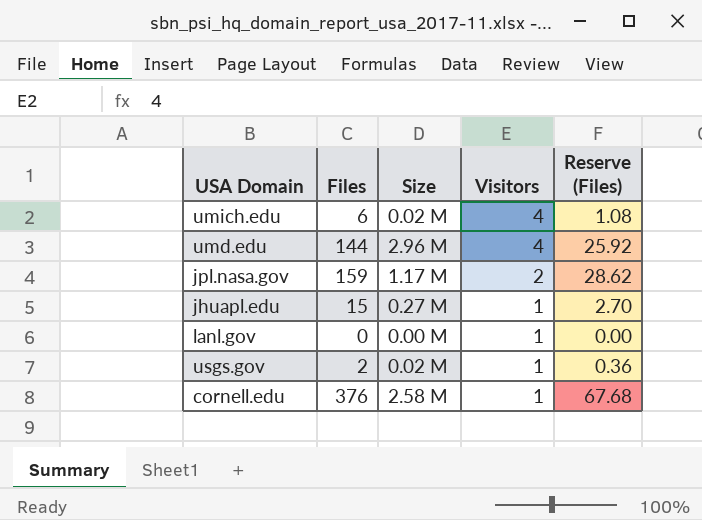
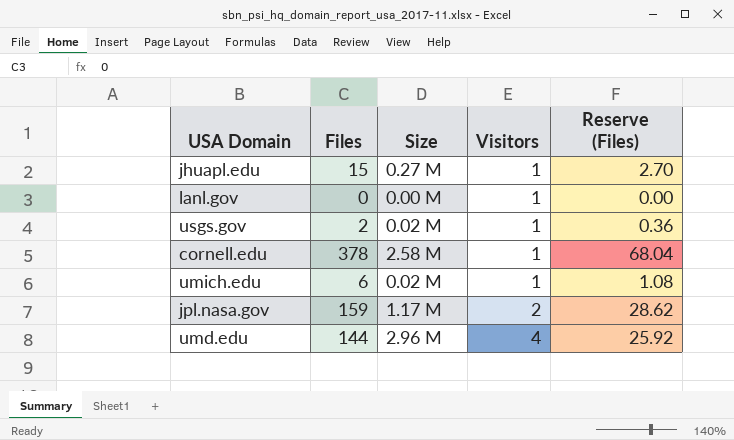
row order: Visitors descending -> Visitors ascending
cornell.edu | Files: 376 -> 378
cornell.edu | Reserve (Files): 67.68 -> 68.04
umich.edu | Visitors: 4 -> 1

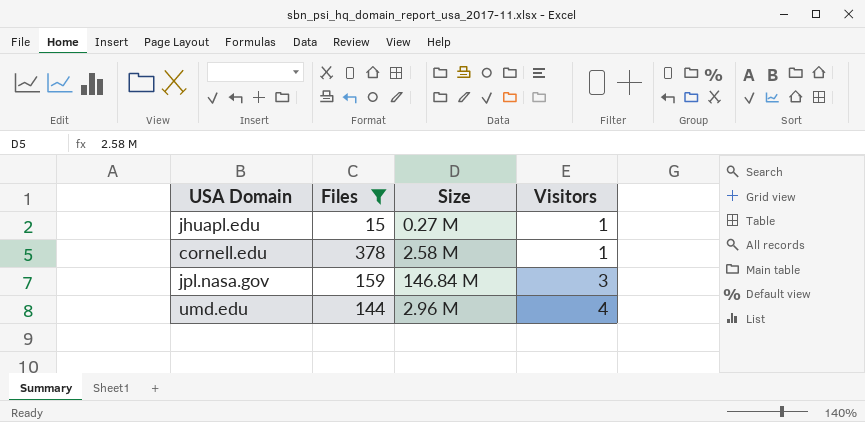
filter: none -> Files >= 15
column Reserve (Files) | formula: [Files] * 0.18 -> none
jpl.nasa.gov | Size: 1.17 M -> 146.84 M
jpl.nasa.gov | Visitors: 2 -> 3

